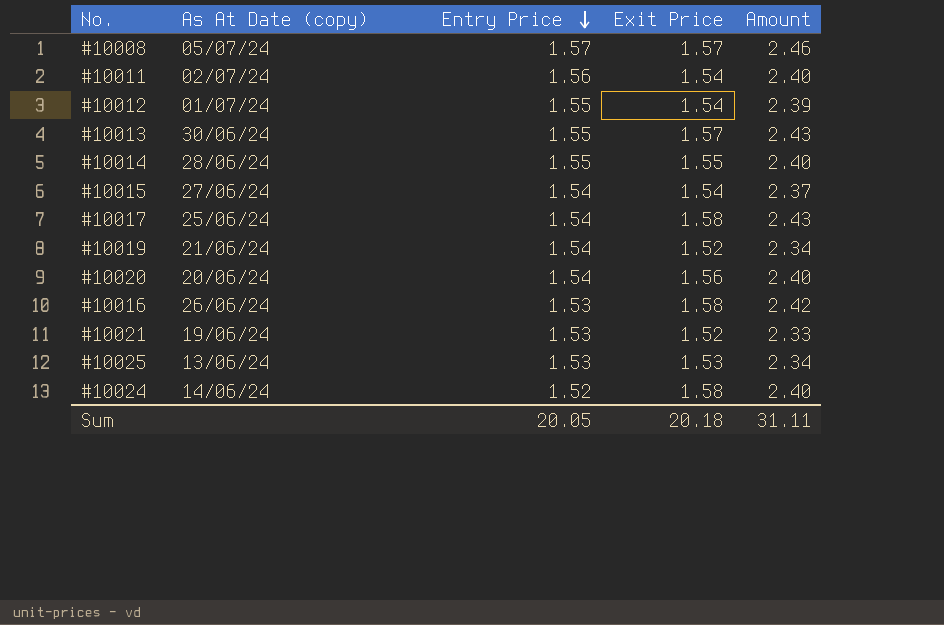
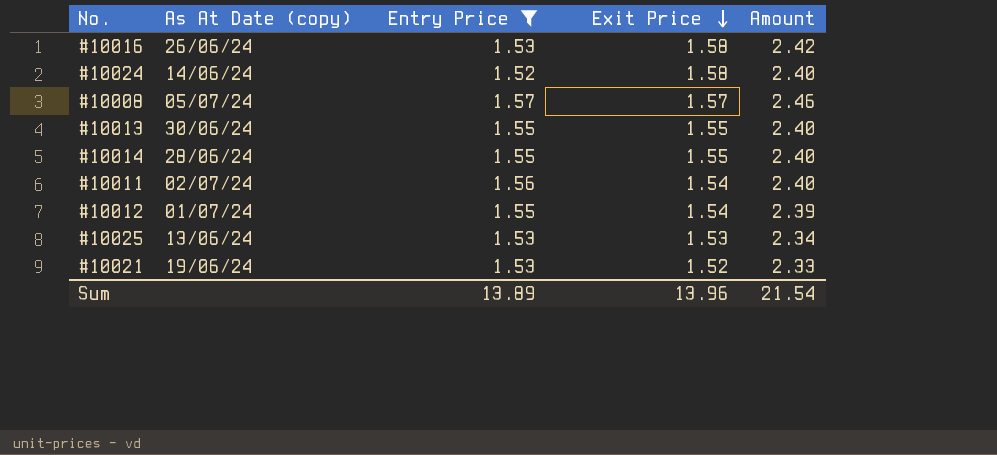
filter: none -> Entry Price != 1.54
row order: Entry Price descending -> Exit Price descending
#10013 | Exit Price: 1.57 -> 1.55
#10013 | Amount: 2.43 -> 2.40
Sum | Entry Price: 20.05 -> 13.89
Sum | Exit Price: 20.18 -> 13.96
Sum | Amount: 31.11 -> 21.54

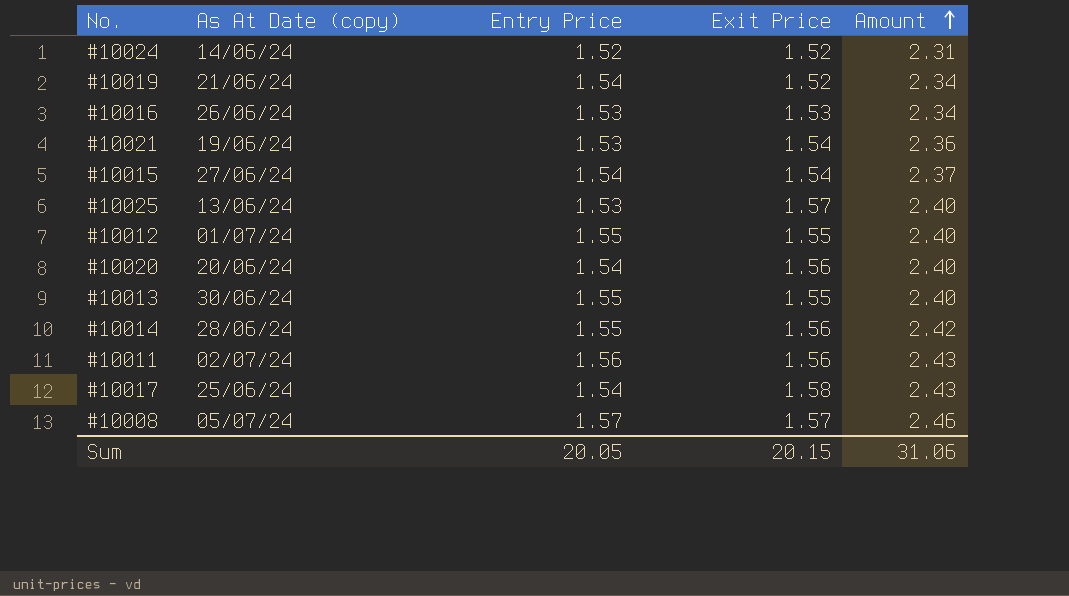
filter: Entry Price != 1.54 -> none
row order: Exit Price descending -> Amount ascending
#10024 | Exit Price: 1.58 -> 1.52
#10024 | Amount: 2.40 -> 2.31
#10016 | Exit Price: 1.58 -> 1.53
#10016 | Amount: 2.42 -> 2.34
#10021 | Exit Price: 1.52 -> 1.54
#10021 | Amount: 2.33 -> 2.36
#10025 | Exit Price: 1.53 -> 1.57
#10025 | Amount: 2.34 -> 2.40
#10012 | Exit Price: 1.54 -> 1.55
#10012 | Amount: 2.39 -> 2.40
#10014 | Exit Price: 1.55 -> 1.56
#10014 | Amount: 2.40 -> 2.42
#10011 | Exit Price: 1.54 -> 1.56
#10011 | Amount: 2.40 -> 2.43
Sum | Entry Price: 13.89 -> 20.05
Sum | Exit Price: 13.96 -> 20.15
Sum | Amount: 21.54 -> 31.06

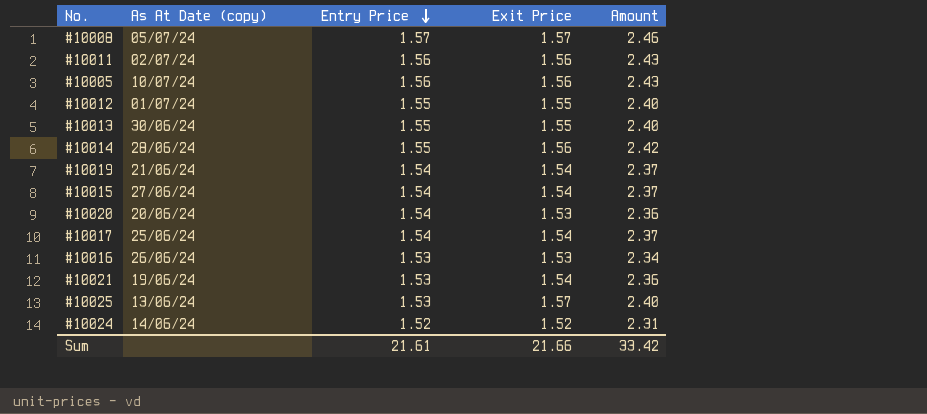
row order: Amount ascending -> Entry Price descending
row #10005: none -> 10/07/24 | 1.56 | 1.56 | 2.43
#10019 | Exit Price: 1.52 -> 1.54
#10019 | Amount: 2.34 -> 2.37
#10020 | Exit Price: 1.56 -> 1.53
#10020 | Amount: 2.40 -> 2.36
#10017 | Exit Price: 1.58 -> 1.54
#10017 | Amount: 2.43 -> 2.37
Sum | Entry Price: 20.05 -> 21.61
Sum | Exit Price: 20.15 -> 21.66
Sum | Amount: 31.06 -> 33.42

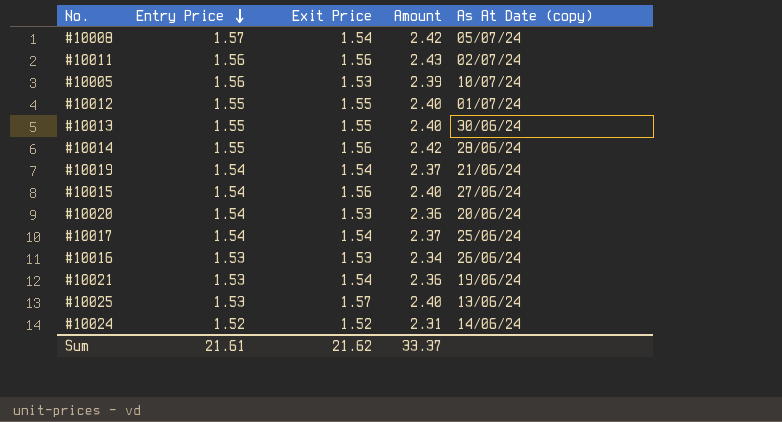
column As At Date (copy) | position: 2 -> 5
#10008 | Exit Price: 1.57 -> 1.54
#10008 | Amount: 2.46 -> 2.42
#10005 | Exit Price: 1.56 -> 1.53
#10005 | Amount: 2.43 -> 2.39
#10015 | Exit Price: 1.54 -> 1.56
#10015 | Amount: 2.37 -> 2.40
Sum | Exit Price: 21.66 -> 21.62
Sum | Amount: 33.42 -> 33.37

